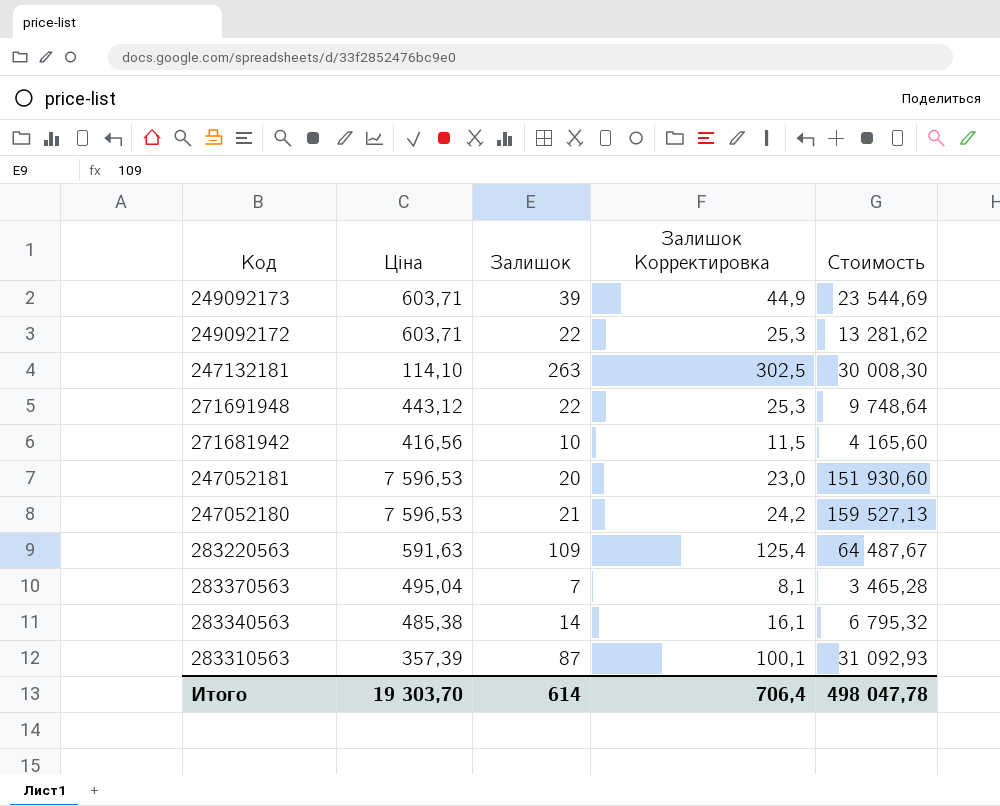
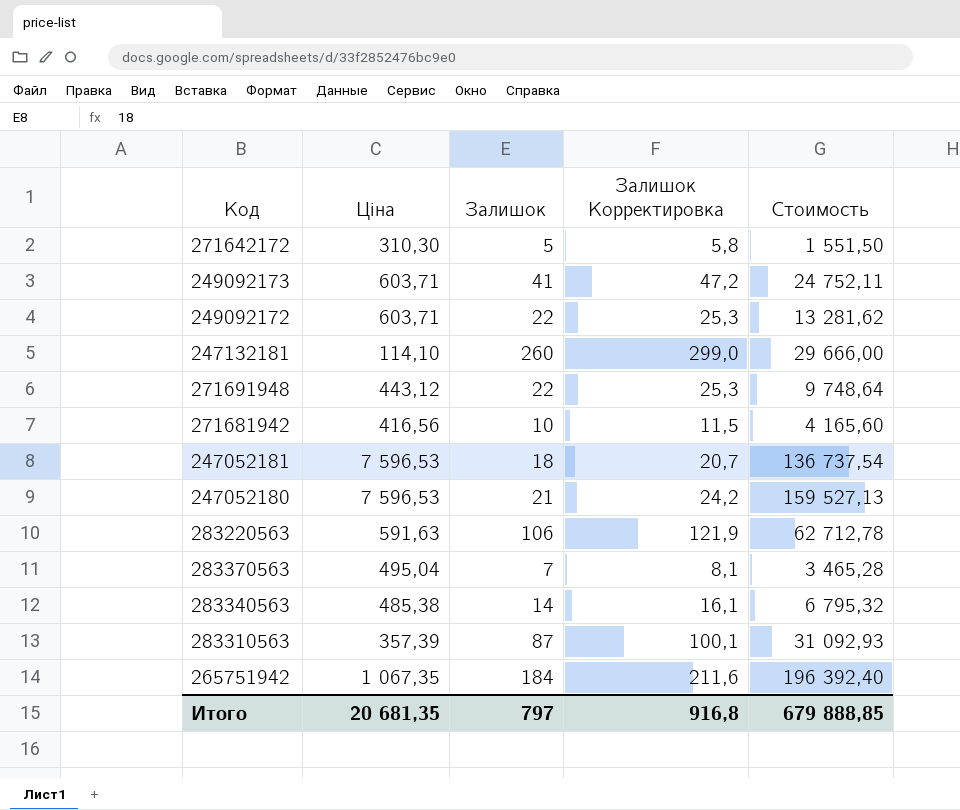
row 271642172: none -> 310,30 | 5 | 5,8 | 1 551,50
249092173 | Залишок: 39 -> 41
249092173 | Залишок Корректировка: 44,9 -> 47,2
249092173 | Стоимость: 23 544,69 -> 24 752,11
247132181 | Залишок: 263 -> 260
247132181 | Залишок Корректировка: 302,5 -> 299,0
247132181 | Стоимость: 30 008,30 -> 29 666,00
247052181 | Залишок: 20 -> 18
247052181 | Залишок Корректировка: 23,0 -> 20,7
247052181 | Стоимость: 151 930,60 -> 136 737,54
283220563 | Залишок: 109 -> 106
283220563 | Залишок Корректировка: 125,4 -> 121,9
283220563 | Стоимость: 64 487,67 -> 62 712,78
row 265751942: none -> 1 067,35 | 184 | 211,6 | 196 392,40
Итого | Ціна: 19 303,70 -> 20 681,35
Итого | Залишок: 614 -> 797
Итого | Залишок Корректировка: 706,4 -> 916,8
Итого | Стоимость: 498 047,78 -> 679 888,85

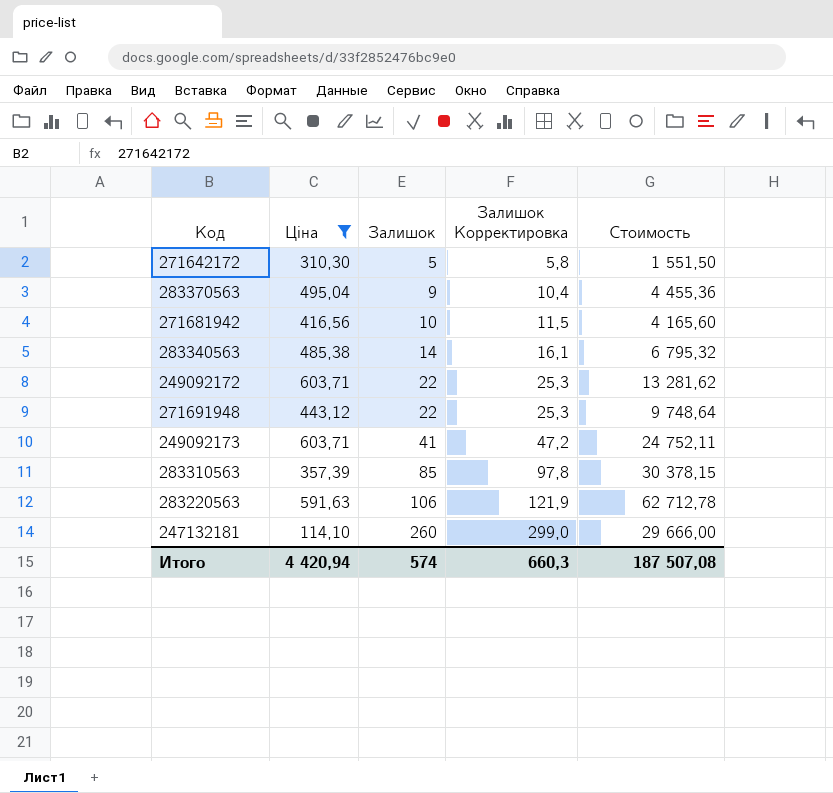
filter: none -> Ціна <= 603,71
row order: none -> Залишок ascending
283370563 | Залишок: 7 -> 9
283370563 | Залишок Корректировка: 8,1 -> 10,4
283370563 | Стоимость: 3 465,28 -> 4 455,36
283310563 | Залишок: 87 -> 85
283310563 | Залишок Корректировка: 100,1 -> 97,8
283310563 | Стоимость: 31 092,93 -> 30 378,15
Итого | Ціна: 20 681,35 -> 4 420,94
Итого | Залишок: 797 -> 574
Итого | Залишок Корректировка: 916,8 -> 660,3
Итого | Стоимость: 679 888,85 -> 187 507,08

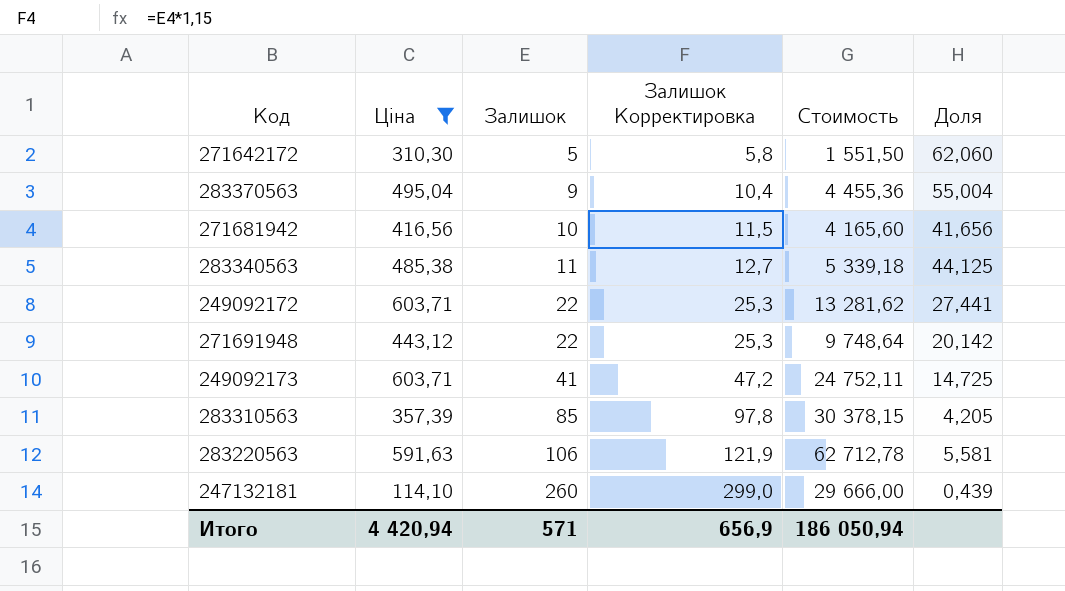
column Доля | formula: none -> [Ціна] / [Залишок]
283340563 | Залишок: 14 -> 11
283340563 | Залишок Корректировка: 16,1 -> 12,7
283340563 | Стоимость: 6 795,32 -> 5 339,18
Итого | Залишок: 574 -> 571
Итого | Залишок Корректировка: 660,3 -> 656,9
Итого | Стоимость: 187 507,08 -> 186 050,94

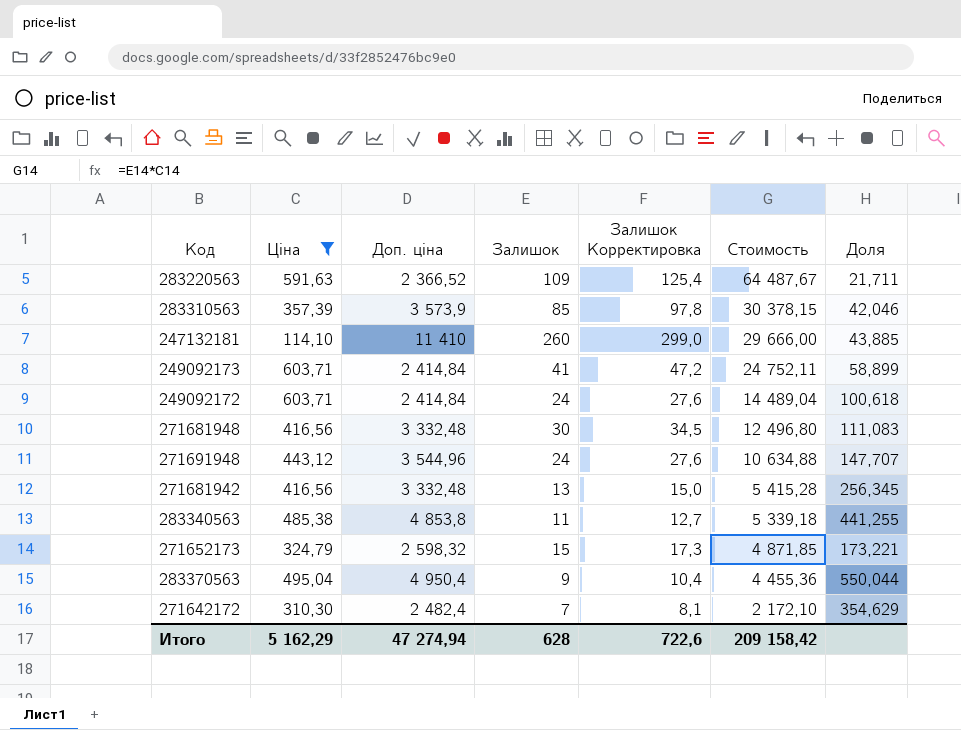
row order: Залишок ascending -> Стоимость descending
column Доп. ціна | position: none -> 3
column Доля | formula: [Ціна] / [Залишок] -> [Доп. ціна] / [Залишок]
283220563 | Залишок: 106 -> 109
283220563 | Залишок Корректировка: 121,9 -> 125,4
283220563 | Стоимость: 62 712,78 -> 64 487,67
249092172 | Залишок: 22 -> 24
249092172 | Залишок Корректировка: 25,3 -> 27,6
249092172 | Стоимость: 13 281,62 -> 14 489,04
row 271681948: none -> 416,56 | 3 332,48 | 30 | 34,5 | 12 496,80 | 111,083
271691948 | Залишок: 22 -> 24
271691948 | Залишок Корректировка: 25,3 -> 27,6
271691948 | Стоимость: 9 748,64 -> 10 634,88
271681942 | Залишок: 10 -> 13
271681942 | Залишок Корректировка: 11,5 -> 15,0
271681942 | Стоимость: 4 165,60 -> 5 415,28
row 271652173: none -> 324,79 | 2 598,32 | 15 | 17,3 | 4 871,85 | 173,221
271642172 | Залишок: 5 -> 7
271642172 | Залишок Корректировка: 5,8 -> 8,1
271642172 | Стоимость: 1 551,50 -> 2 172,10
Итого | Ціна: 4 420,94 -> 5 162,29
Итого | Залишок: 571 -> 628
Итого | Залишок Корректировка: 656,9 -> 722,6
Итого | Стоимость: 186 050,94 -> 209 158,42

